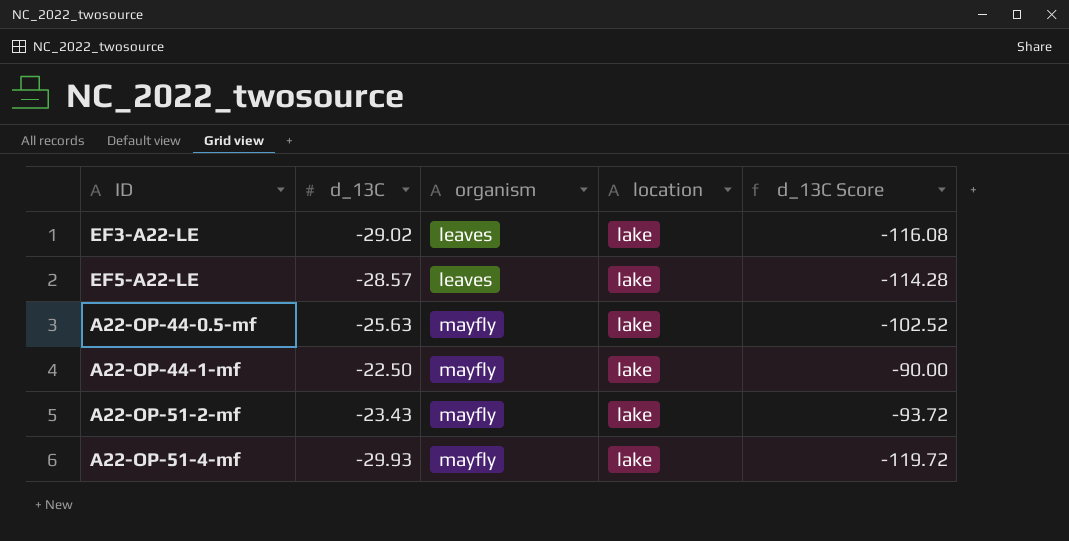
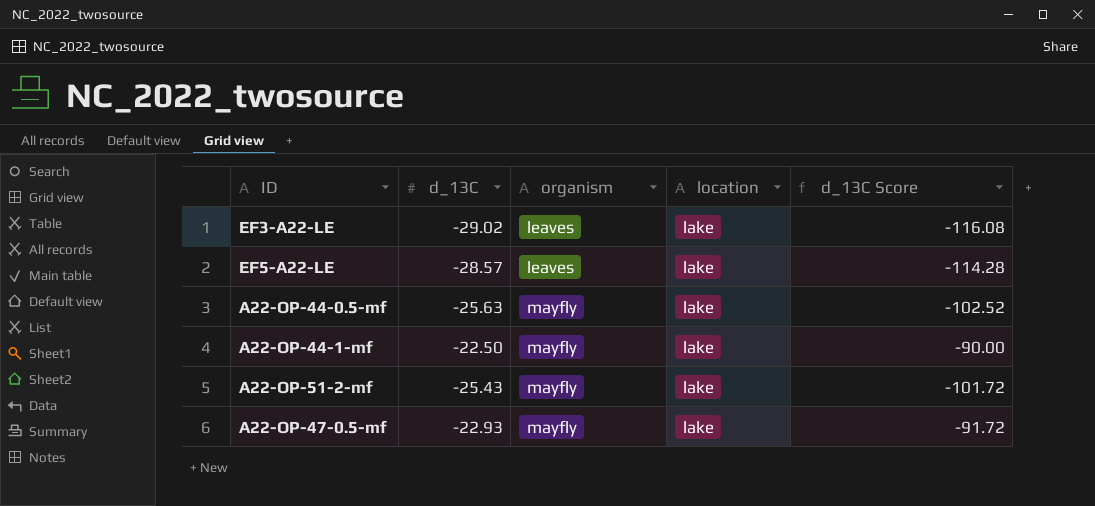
row A22-OP-51-4-mf: -29.93 | mayfly | lake | -119.72 -> none
A22-OP-51-2-mf | d_13C: -23.43 -> -25.43
A22-OP-51-2-mf | d_13C Score: -93.72 -> -101.72
row A22-OP-47-0.5-mf: none -> -22.93 | mayfly | lake | -91.72

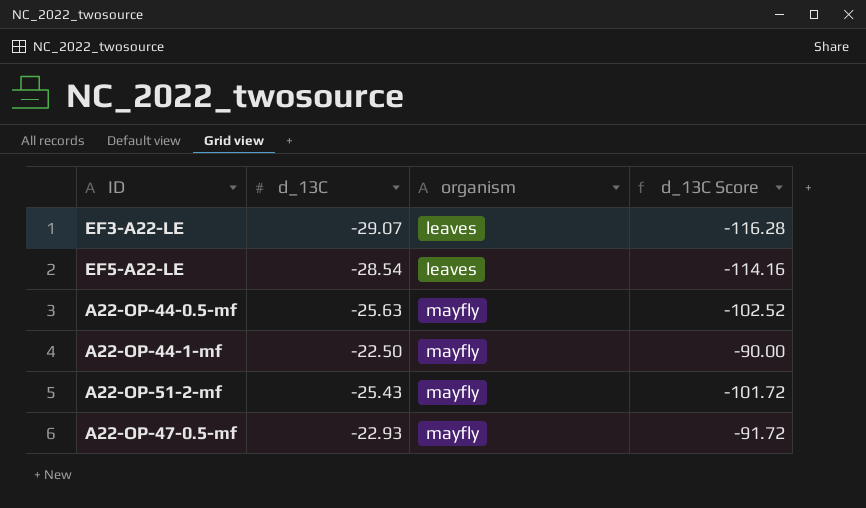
column location | position: 4 -> none
EF3-A22-LE | d_13C: -29.02 -> -29.07
EF3-A22-LE | d_13C Score: -116.08 -> -116.28
EF5-A22-LE | d_13C: -28.57 -> -28.54
EF5-A22-LE | d_13C Score: -114.28 -> -114.16

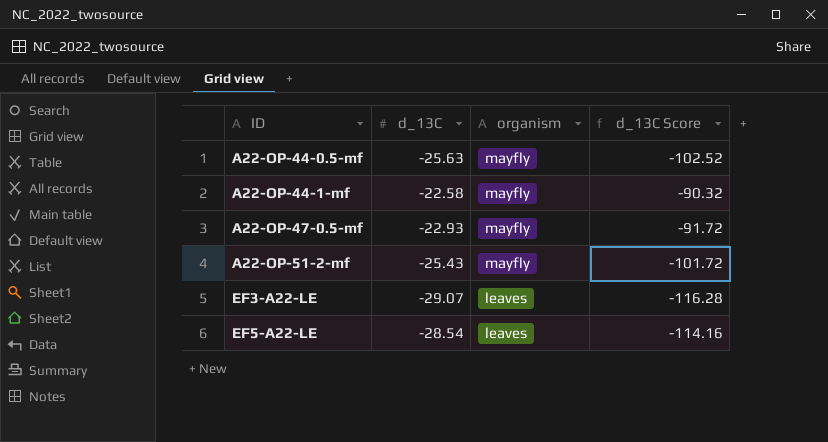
row order: organism ascending -> ID ascending
A22-OP-44-1-mf | d_13C: -22.50 -> -22.58
A22-OP-44-1-mf | d_13C Score: -90.00 -> -90.32

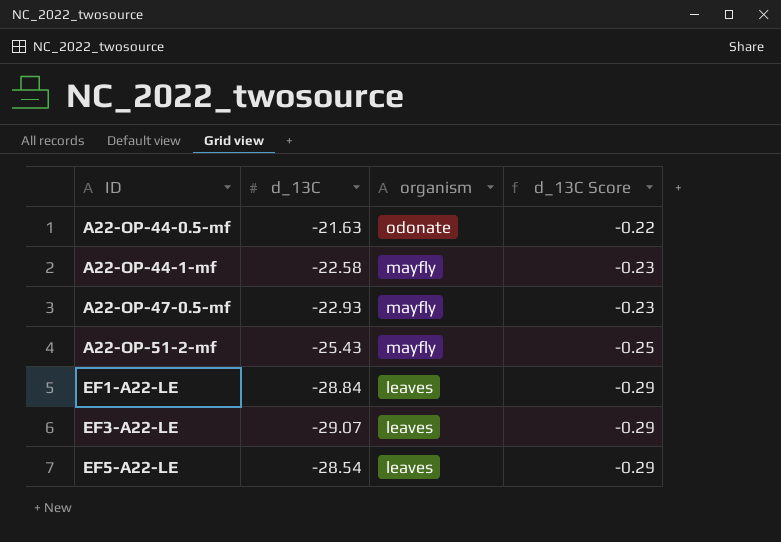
column d_13C Score | formula: [d_13C] * 4 -> [d_13C] * 0.01
A22-OP-44-0.5-mf | d_13C: -25.63 -> -21.63
A22-OP-44-0.5-mf | organism: mayfly -> odonate
row EF1-A22-LE: none -> -28.84 | leaves | -0.29

